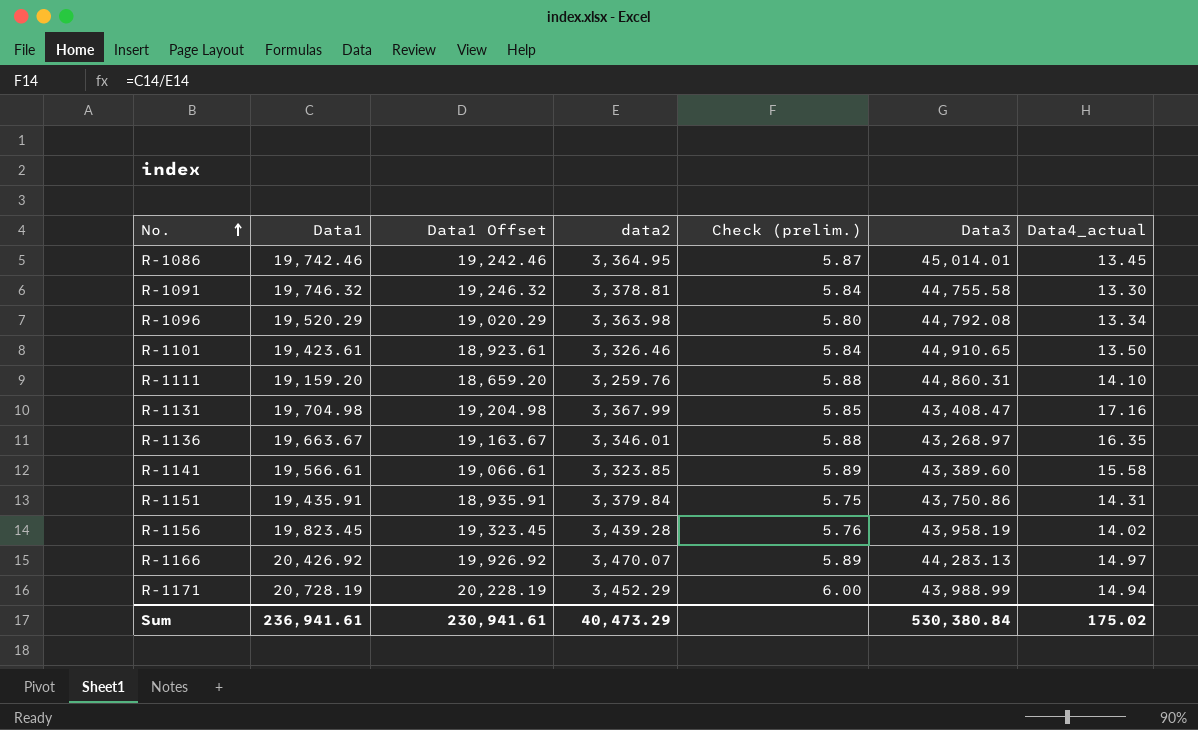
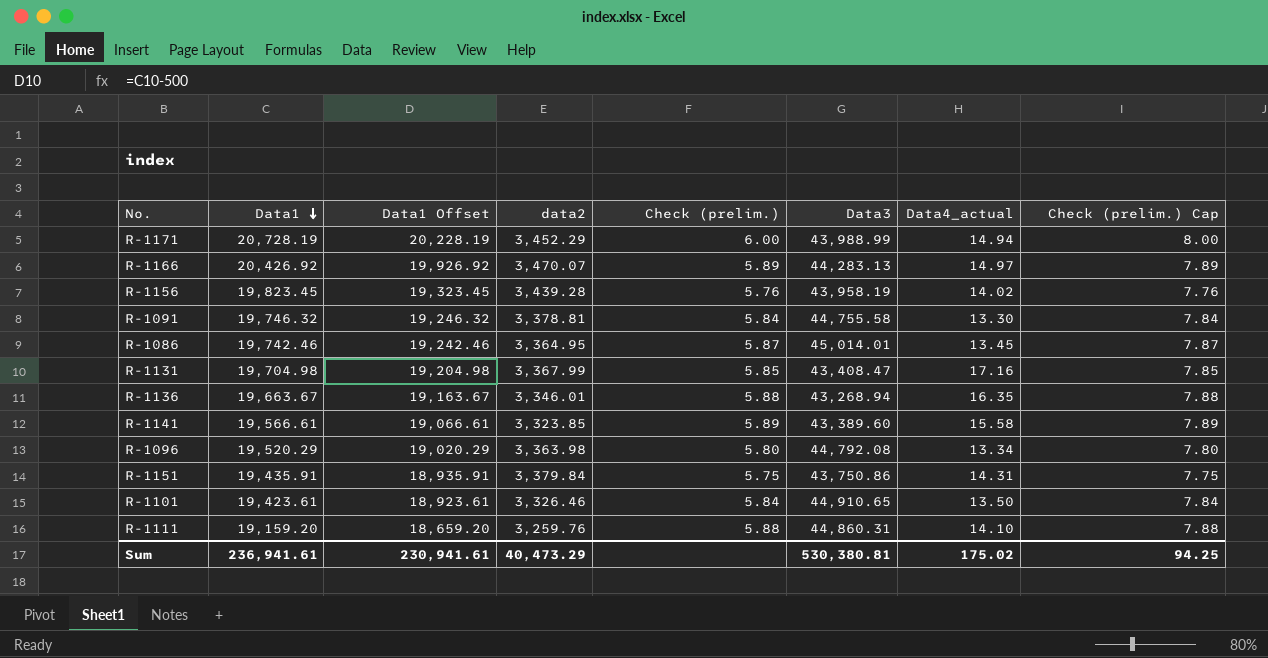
row order: No. ascending -> Data1 descending
column Check (prelim.) Cap | formula: none -> [Check (prelim.)] + 2
R-1136 | Data3: 43,268.97 -> 43,268.94
Sum | Data3: 530,380.84 -> 530,380.81

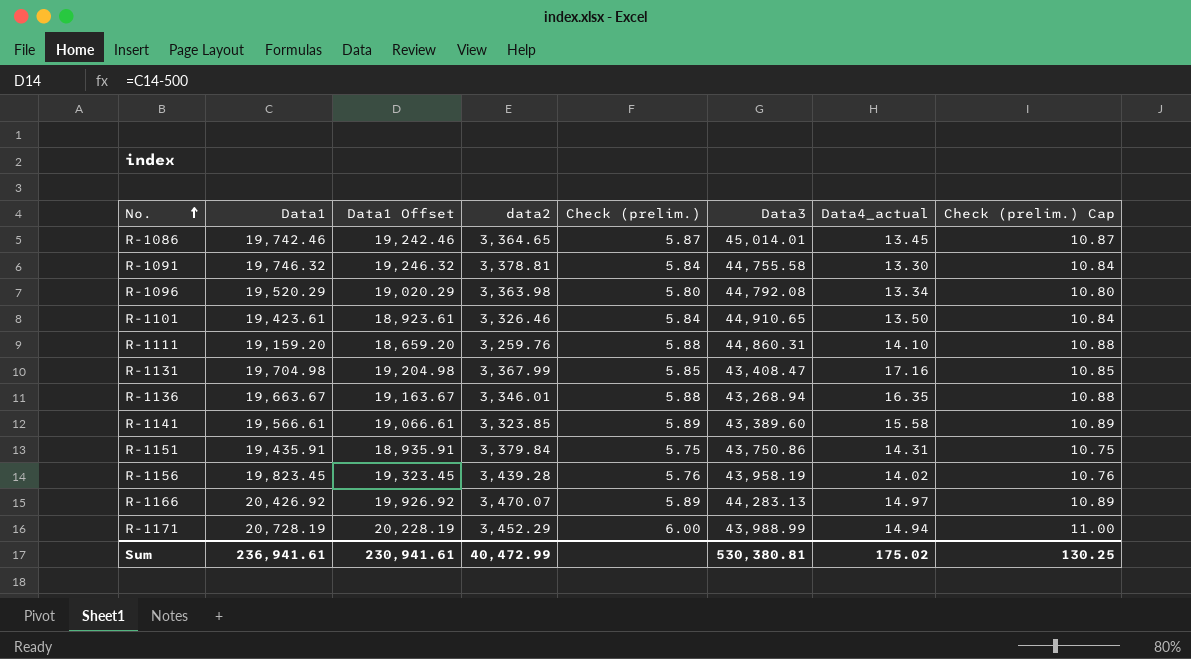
row order: Data1 descending -> No. ascending
column Check (prelim.) Cap | formula: [Check (prelim.)] + 2 -> [Check (prelim.)] + 5
R-1086 | data2: 3,364.95 -> 3,364.65
Sum | data2: 40,473.29 -> 40,472.99
Sum | Check (prelim.) Cap: 94.25 -> 130.25

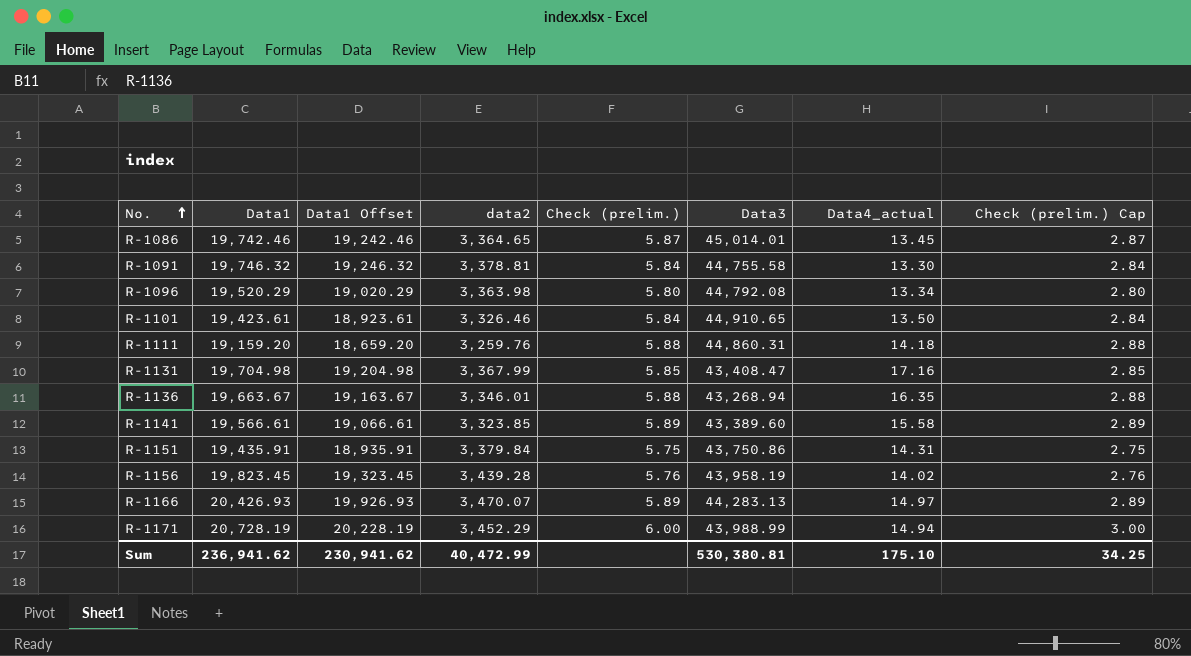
column Check (prelim.) Cap | formula: [Check (prelim.)] + 5 -> [Check (prelim.)] - 3
R-1111 | Data4_actual: 14.10 -> 14.18
R-1166 | Data1: 20,426.92 -> 20,426.93
R-1166 | Data1 Offset: 19,926.92 -> 19,926.93
Sum | Data1: 236,941.61 -> 236,941.62
Sum | Data1 Offset: 230,941.61 -> 230,941.62
Sum | Data4_actual: 175.02 -> 175.10
Sum | Check (prelim.) Cap: 130.25 -> 34.25

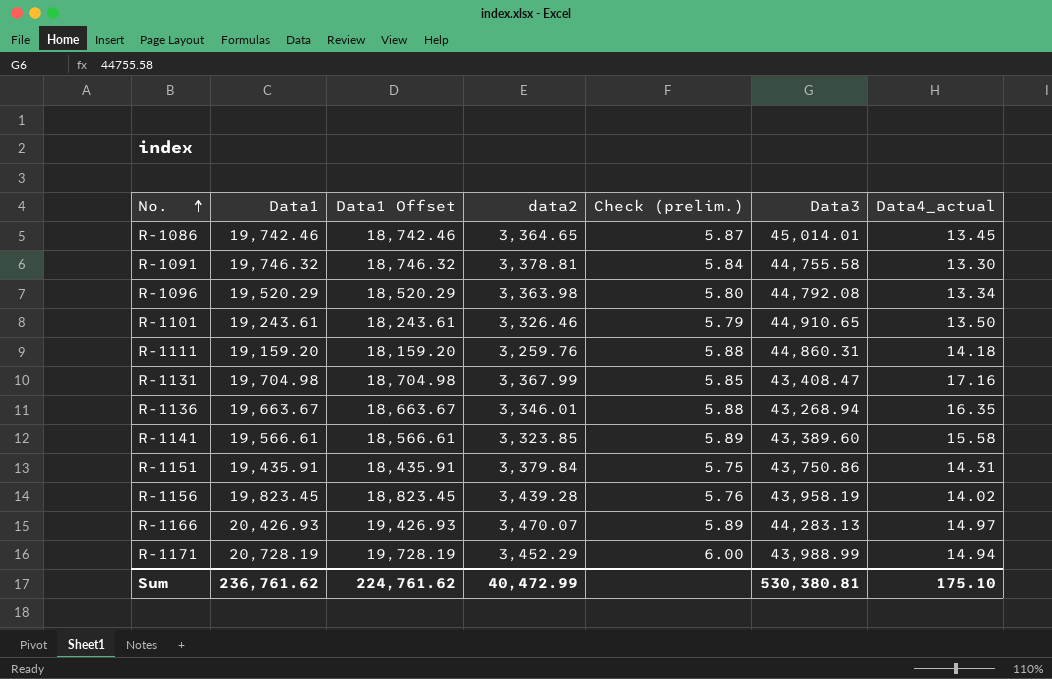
column Check (prelim.) Cap | formula: [Check (prelim.)] - 3 -> none
column Data1 Offset | formula: [Data1] - 500 -> [Data1] - 1000
R-1101 | Data1: 19,423.61 -> 19,243.61
R-1101 | Check (prelim.): 5.84 -> 5.79
Sum | Data1: 236,941.62 -> 236,761.62
Sum | Data1 Offset: 230,941.62 -> 224,761.62

